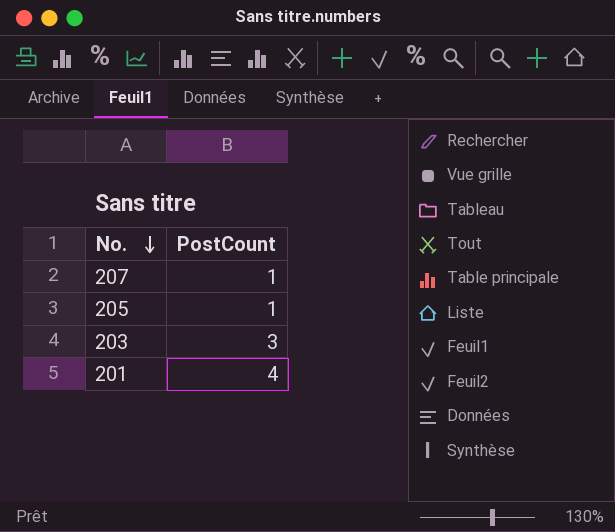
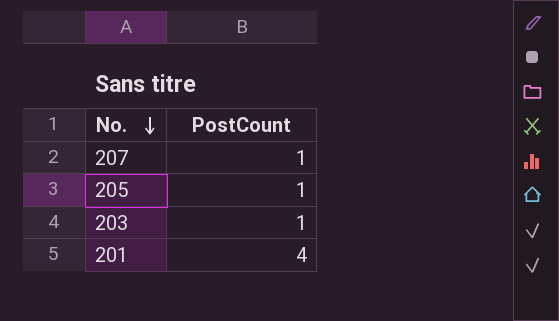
203 | PostCount: 3 -> 1

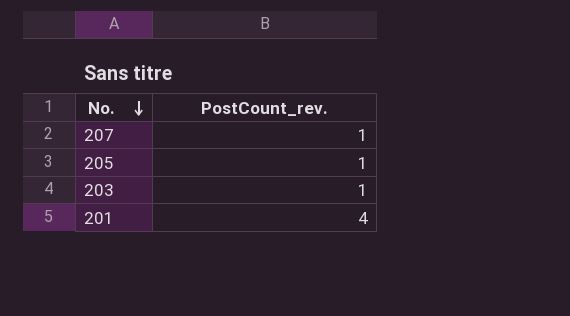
column name: PostCount -> PostCount_rev.

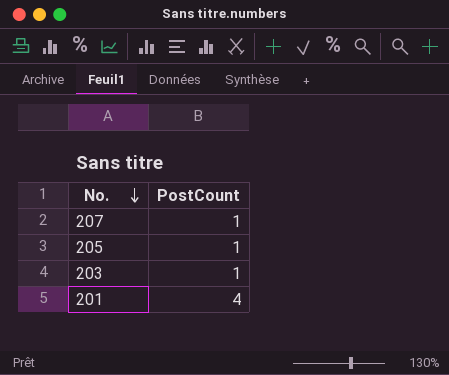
column name: PostCount_rev. -> PostCount

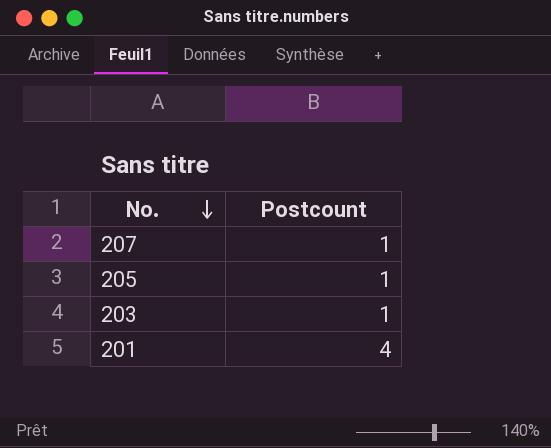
column name: PostCount -> Postcount

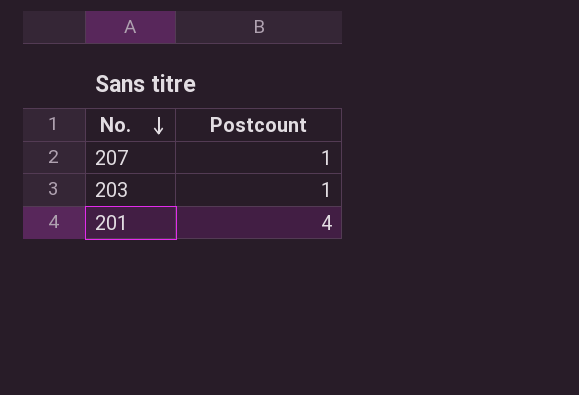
row 205: 1 -> none

